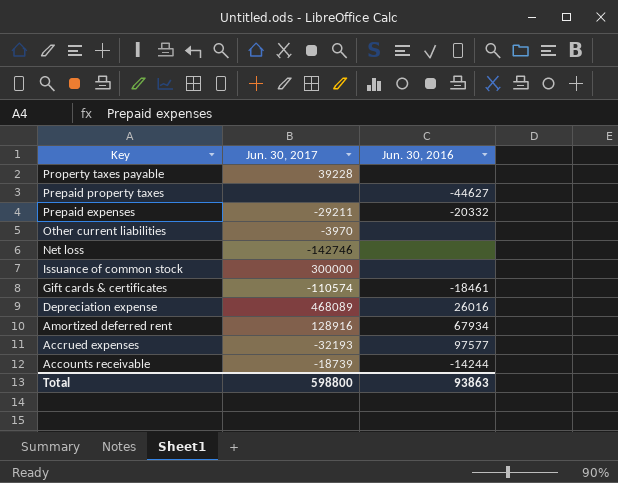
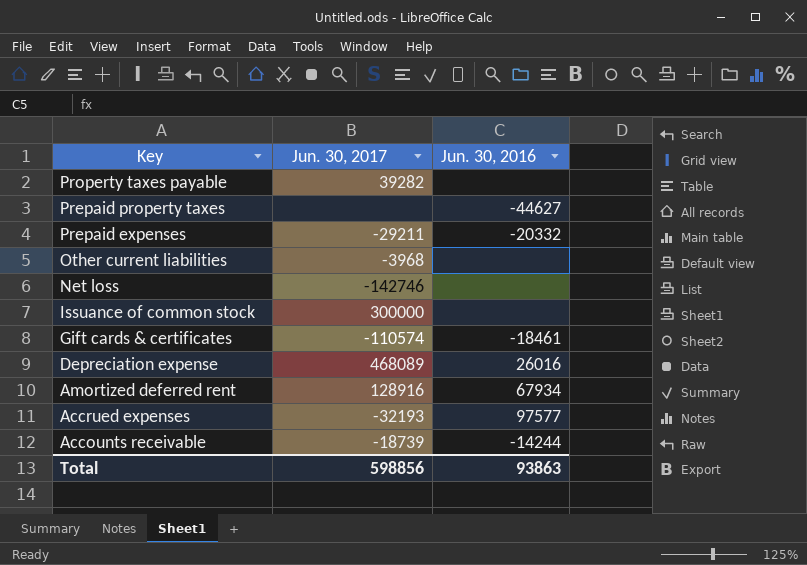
Property taxes payable | Jun. 30, 2017: 39228 -> 39282
Other current liabilities | Jun. 30, 2017: -3970 -> -3968
Total | Jun. 30, 2017: 598800 -> 598856

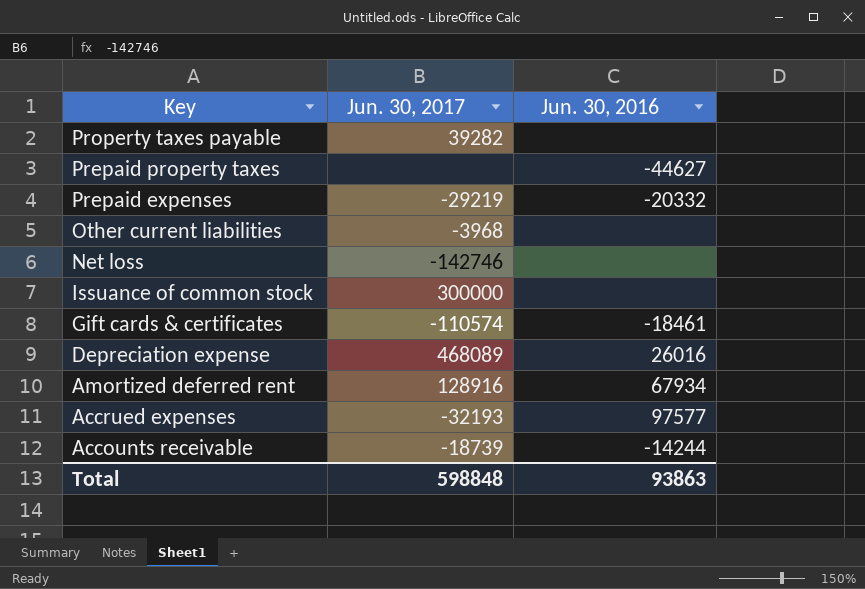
Prepaid expenses | Jun. 30, 2017: -29211 -> -29219
Total | Jun. 30, 2017: 598856 -> 598848

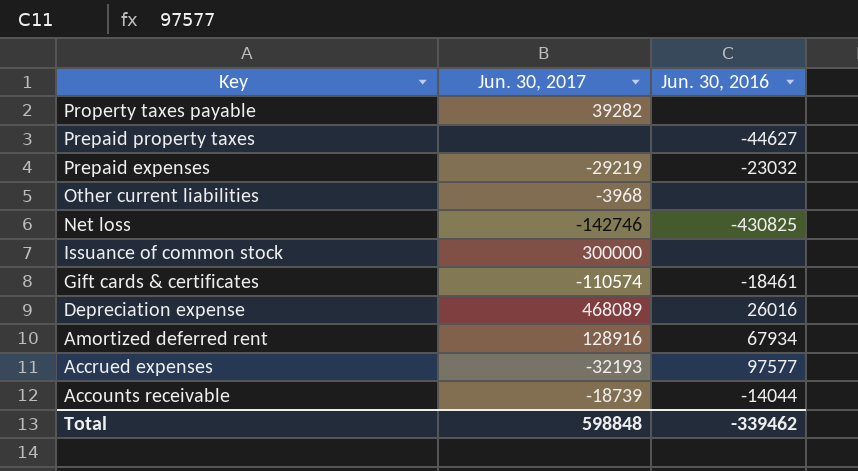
Prepaid expenses | Jun. 30, 2016: -20332 -> -23032
Net loss | Jun. 30, 2016: none -> -430825
Accounts receivable | Jun. 30, 2016: -14244 -> -14044
Total | Jun. 30, 2016: 93863 -> -339462

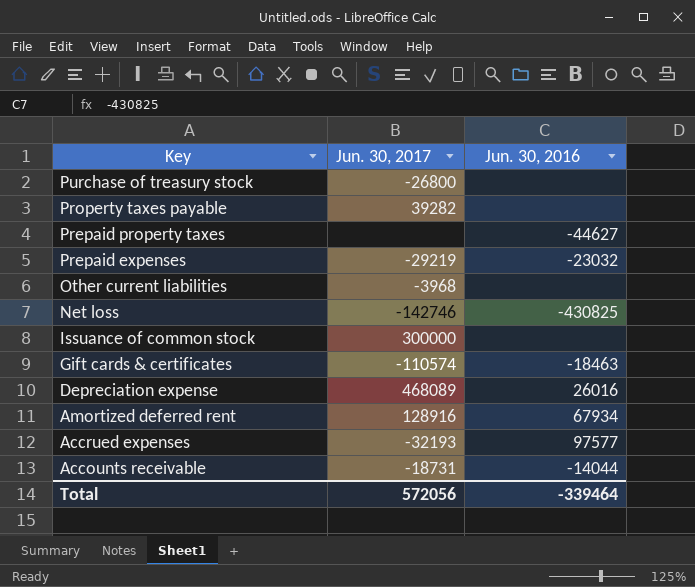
row Purchase of treasury stock: none -> -26800 | none
Gift cards & certificates | Jun. 30, 2016: -18461 -> -18463
Accounts receivable | Jun. 30, 2017: -18739 -> -18731
Total | Jun. 30, 2017: 598848 -> 572056
Total | Jun. 30, 2016: -339462 -> -339464

